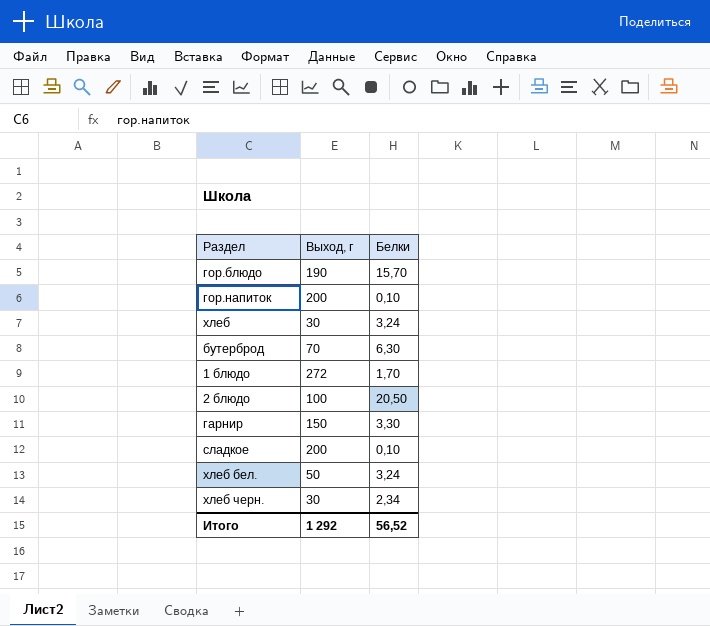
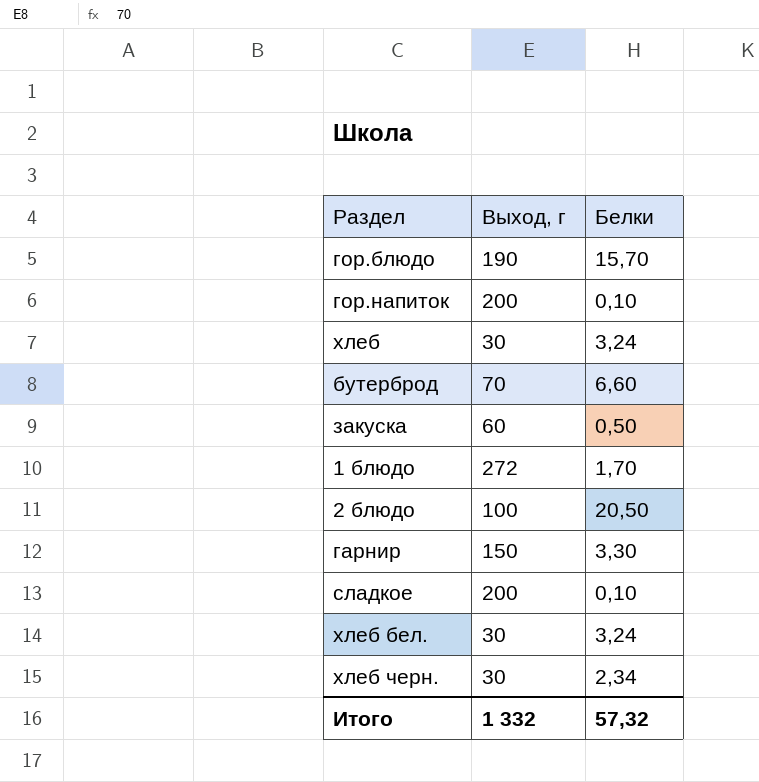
бутерброд | Белки: 6,30 -> 6,60
row закуска: none -> 60 | 0,50
хлеб бел. | Выход, г: 50 -> 30
Итого | Выход, г: 1 292 -> 1 332
Итого | Белки: 56,52 -> 57,32

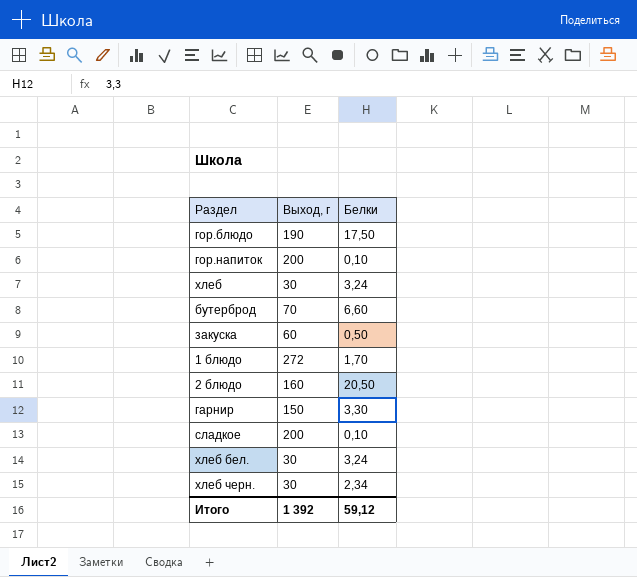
гор.блюдо | Белки: 15,70 -> 17,50
2 блюдо | Выход, г: 100 -> 160
Итого | Выход, г: 1 332 -> 1 392
Итого | Белки: 57,32 -> 59,12

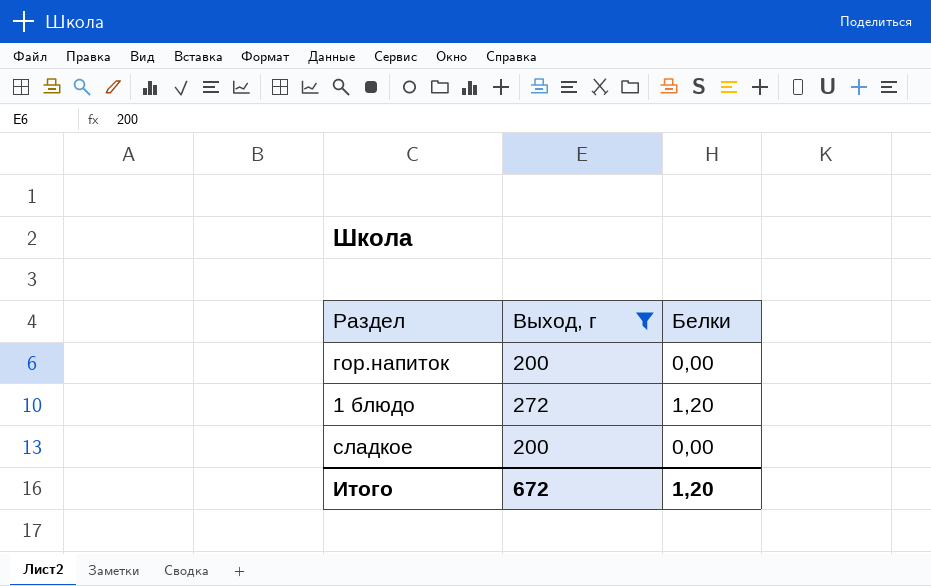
filter: none -> Выход, г >= 200
гор.напиток | Белки: 0,10 -> 0,00
1 блюдо | Белки: 1,70 -> 1,20
сладкое | Белки: 0,10 -> 0,00
Итого | Выход, г: 1 392 -> 672
Итого | Белки: 59,12 -> 1,20

